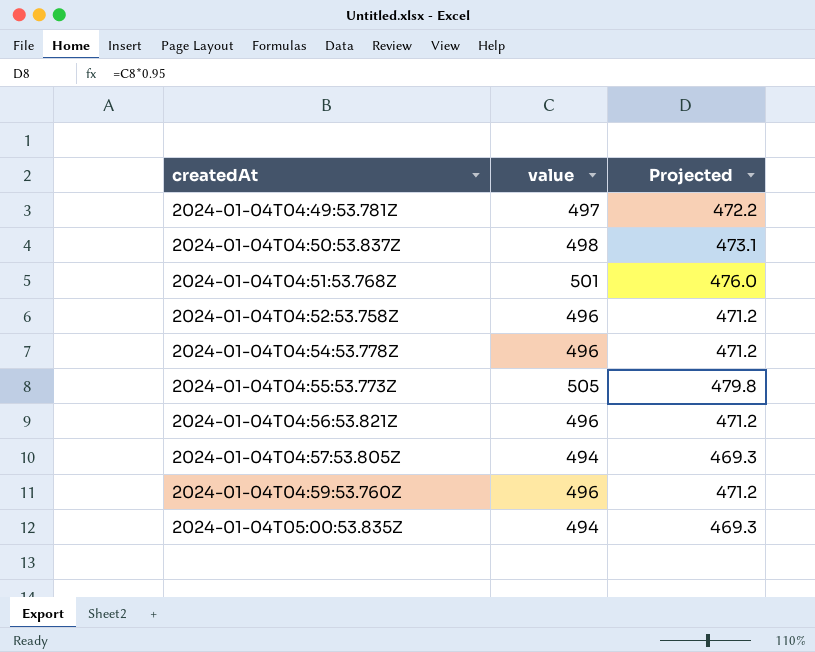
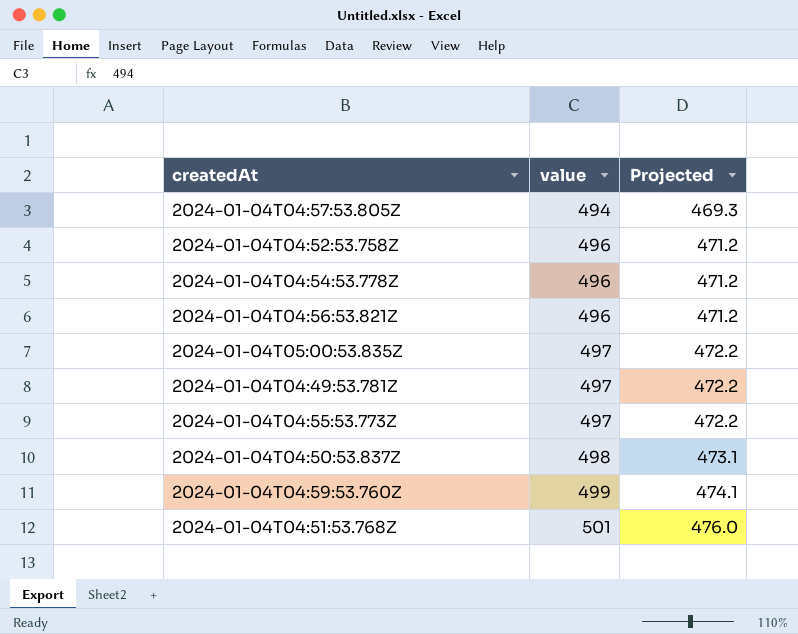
row order: createdAt ascending -> value ascending
2024-01-04T05:00:53.835Z | value: 494 -> 497
2024-01-04T05:00:53.835Z | Projected: 469.3 -> 472.2
2024-01-04T04:55:53.773Z | value: 505 -> 497
2024-01-04T04:55:53.773Z | Projected: 479.8 -> 472.2
2024-01-04T04:59:53.760Z | value: 496 -> 499
2024-01-04T04:59:53.760Z | Projected: 471.2 -> 474.1

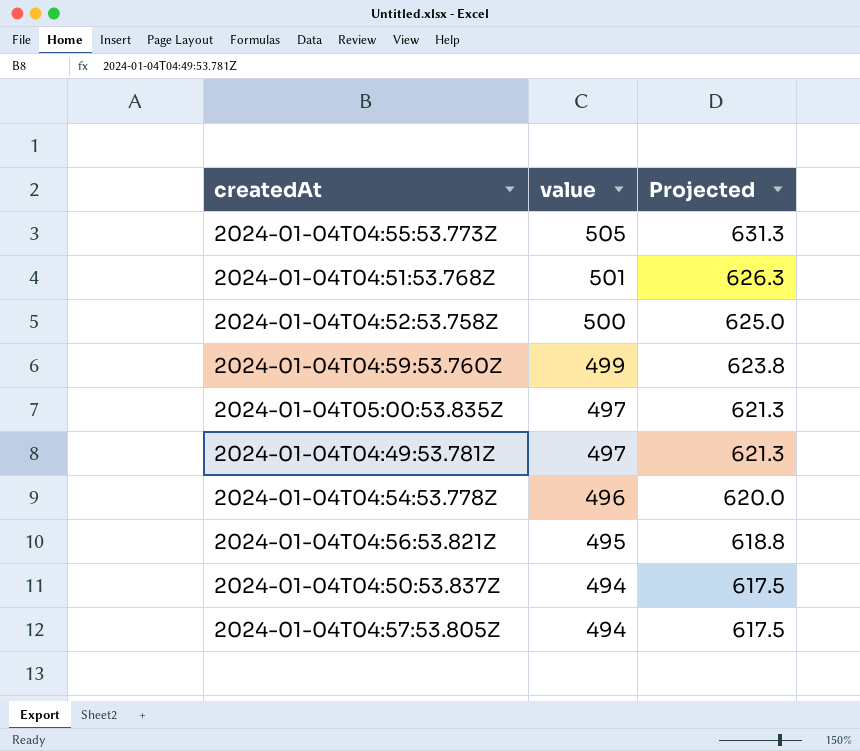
row order: value ascending -> value descending
column Projected | formula: [value] * 0.95 -> [value] * 1.25
2024-01-04T04:55:53.773Z | value: 497 -> 505
2024-01-04T04:52:53.758Z | value: 496 -> 500
2024-01-04T04:56:53.821Z | value: 496 -> 495
2024-01-04T04:50:53.837Z | value: 498 -> 494

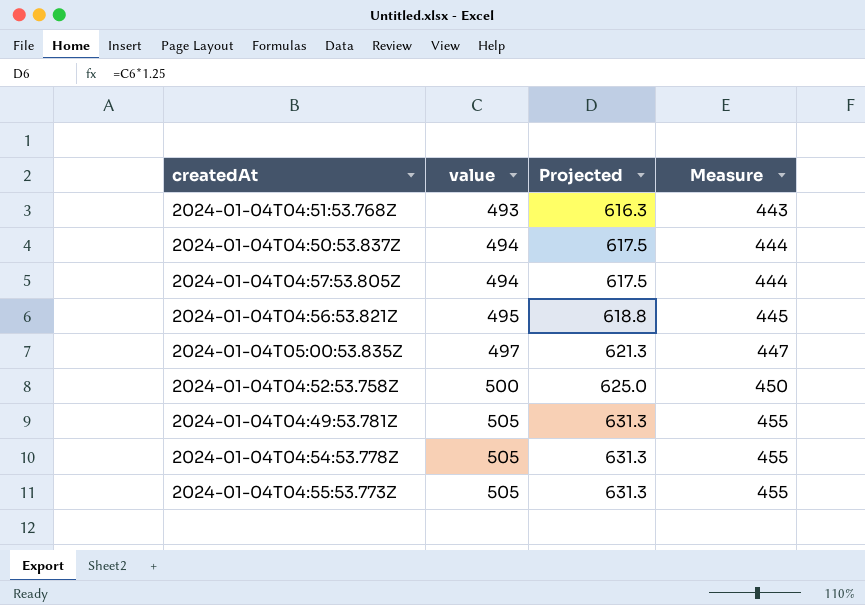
row order: value descending -> value ascending
column Measure | formula: none -> [value] - 50
row 2024-01-04T04:59:53.760Z: 499 | 623.8 -> none
2024-01-04T04:51:53.768Z | value: 501 -> 493
2024-01-04T04:51:53.768Z | Projected: 626.3 -> 616.3
2024-01-04T04:49:53.781Z | value: 497 -> 505
2024-01-04T04:49:53.781Z | Projected: 621.3 -> 631.3
2024-01-04T04:54:53.778Z | value: 496 -> 505
2024-01-04T04:54:53.778Z | Projected: 620.0 -> 631.3

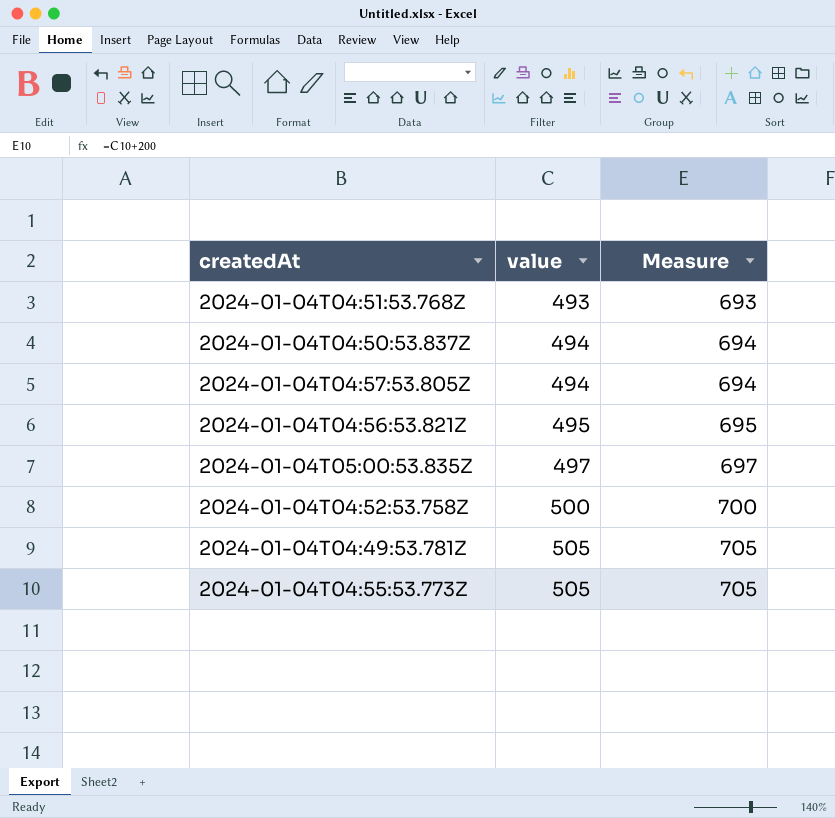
column Projected | formula: [value] * 1.25 -> none
column Measure | formula: [value] - 50 -> [value] + 200
row 2024-01-04T04:54:53.778Z: 505 | 631.3 | 455 -> none

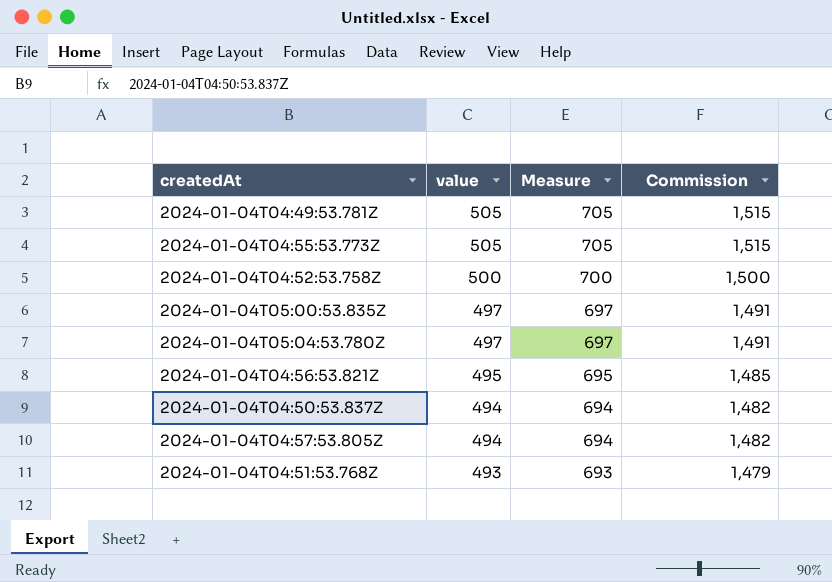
row order: value ascending -> value descending
column Commission | formula: none -> [value] * 3
row 2024-01-04T05:04:53.780Z: none -> 497 | 697 | 1,491

